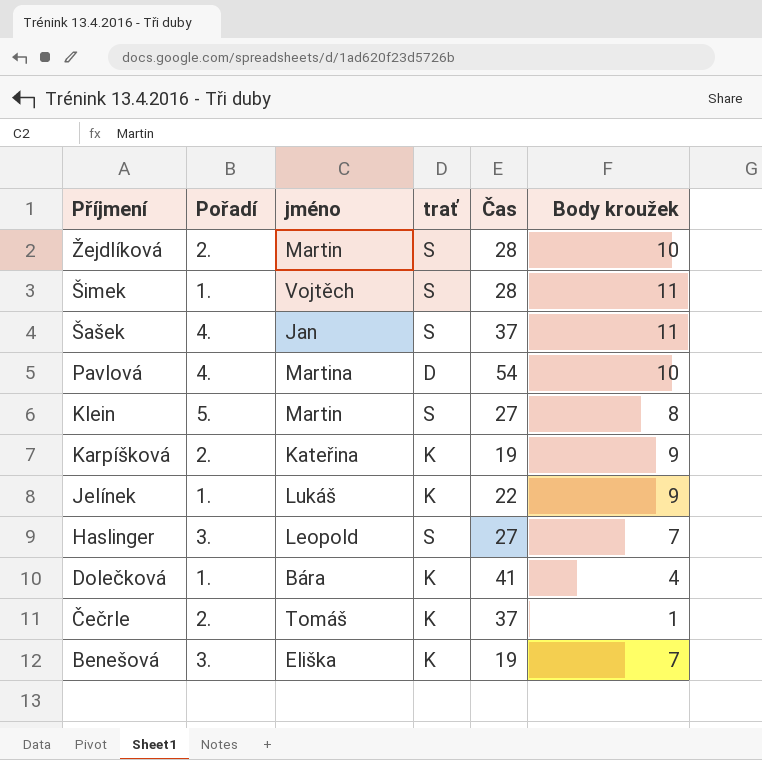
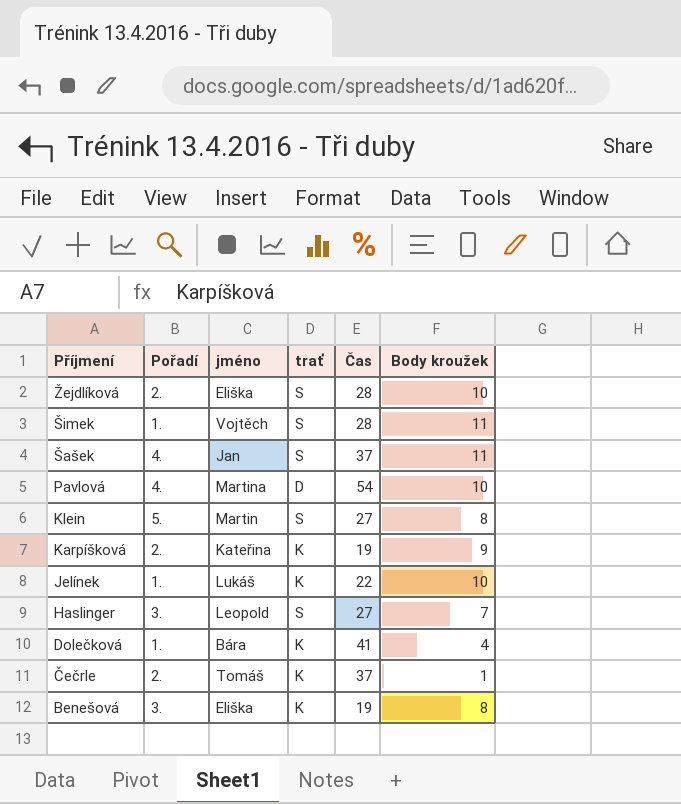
Žejdlíková | jméno: Martin -> Eliška
Jelínek | Body kroužek: 9 -> 10
Benešová | Body kroužek: 7 -> 8

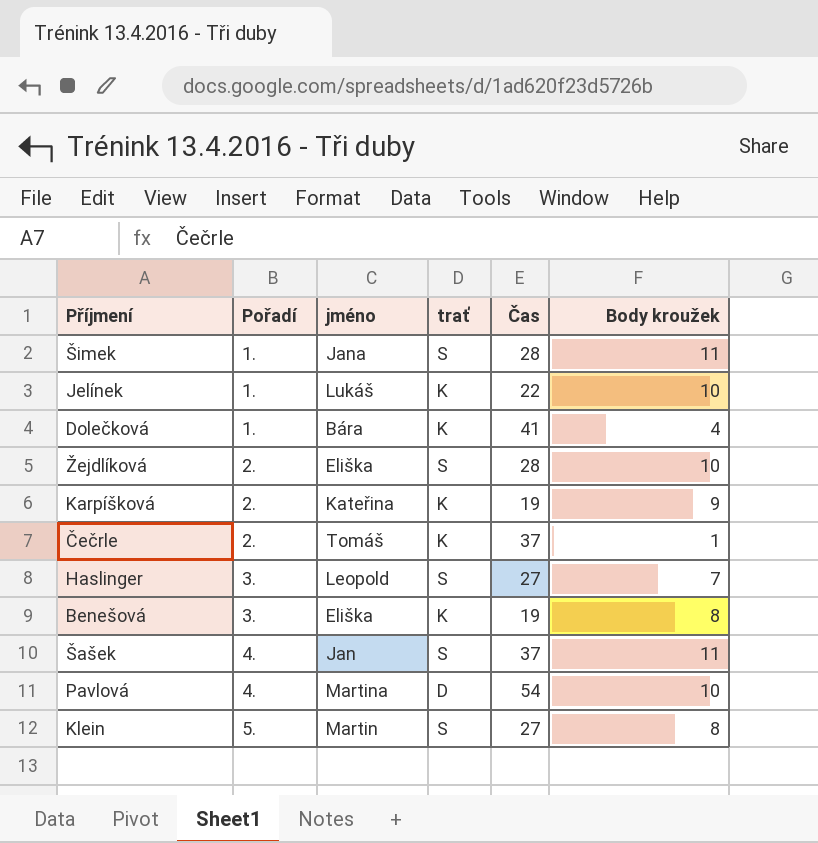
row order: Příjmení descending -> Pořadí ascending
Šimek | jméno: Vojtěch -> Jana

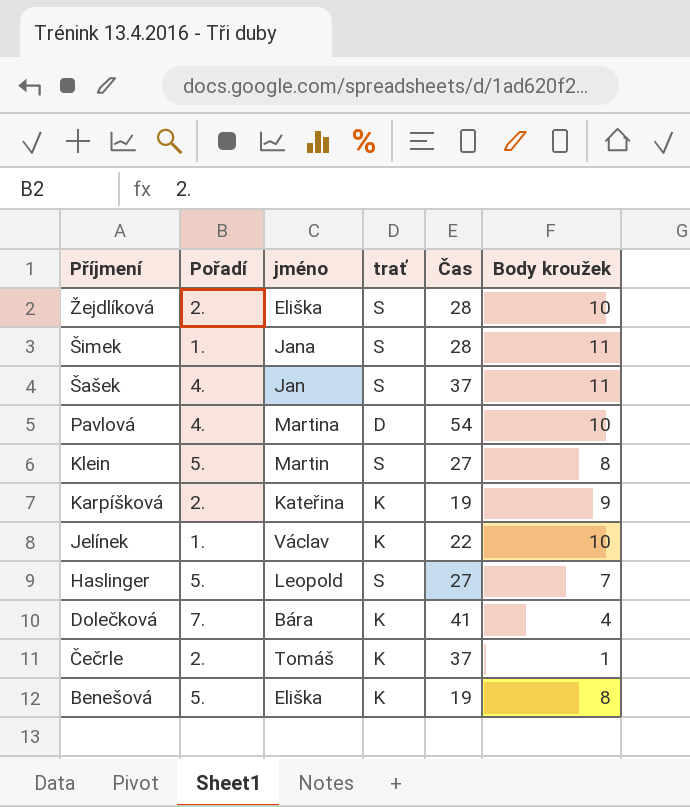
row order: Pořadí ascending -> Příjmení descending
Jelínek | jméno: Lukáš -> Václav
Haslinger | Pořadí: 3. -> 5.
Dolečková | Pořadí: 1. -> 7.
Benešová | Pořadí: 3. -> 5.

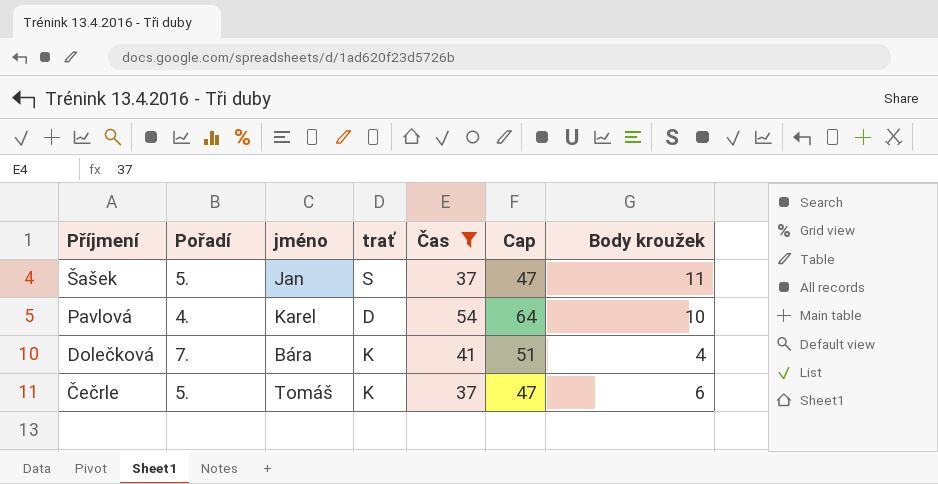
filter: none -> Čas >= 37
column Cap | formula: none -> [Čas] + 10
Šašek | Pořadí: 4. -> 5.
Pavlová | jméno: Martina -> Karel
Čečrle | Pořadí: 2. -> 5.
Čečrle | Body kroužek: 1 -> 6

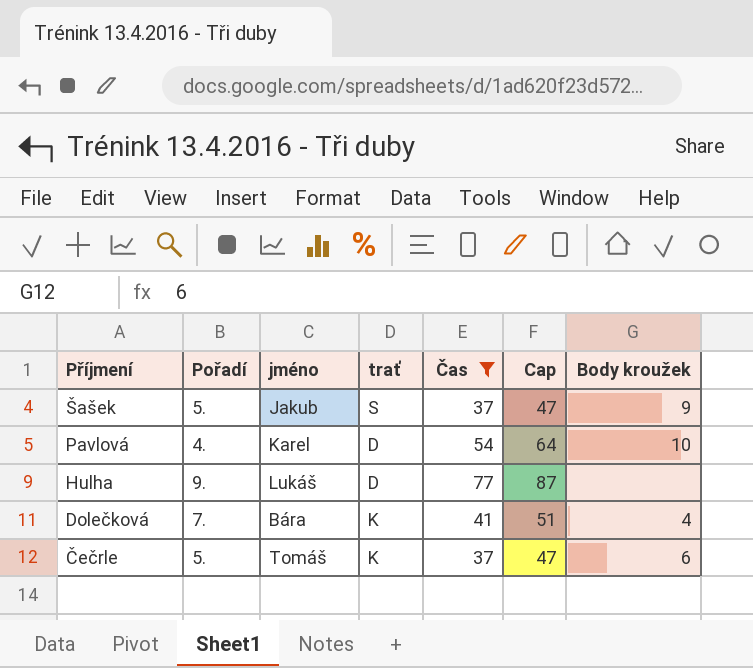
Šašek | jméno: Jan -> Jakub
Šašek | Body kroužek: 11 -> 9
row Hulha: none -> 9. | Lukáš | D | 77 | 87 | none

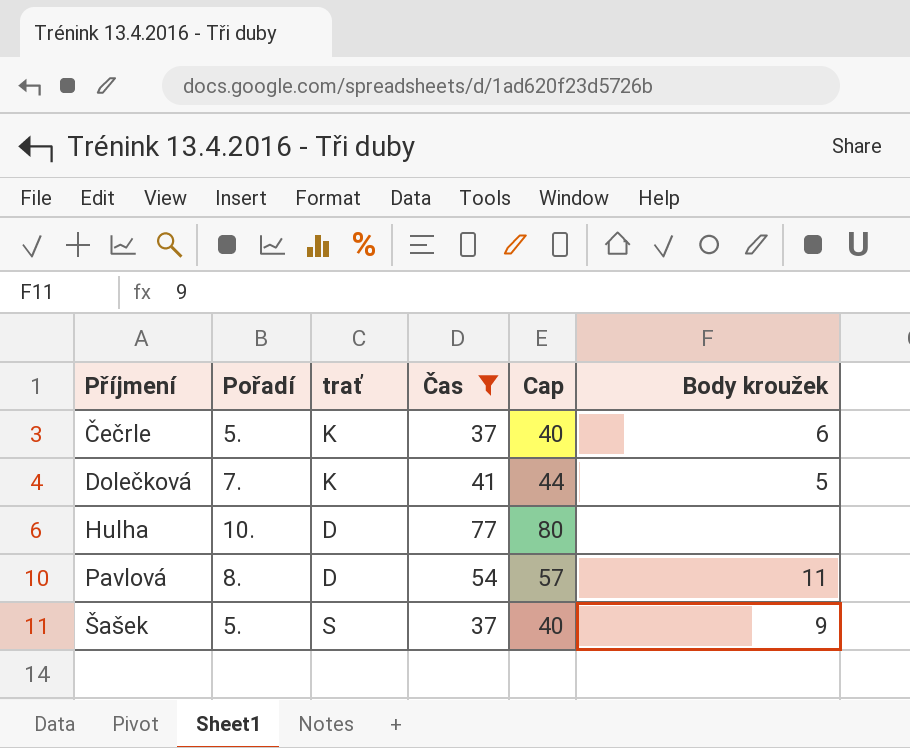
row order: Příjmení descending -> Příjmení ascending
column jméno | position: 3 -> none
column Cap | formula: [Čas] + 10 -> [Čas] + 3
Dolečková | Body kroužek: 4 -> 5
Hulha | Pořadí: 9. -> 10.
Pavlová | Pořadí: 4. -> 8.
Pavlová | Body kroužek: 10 -> 11

